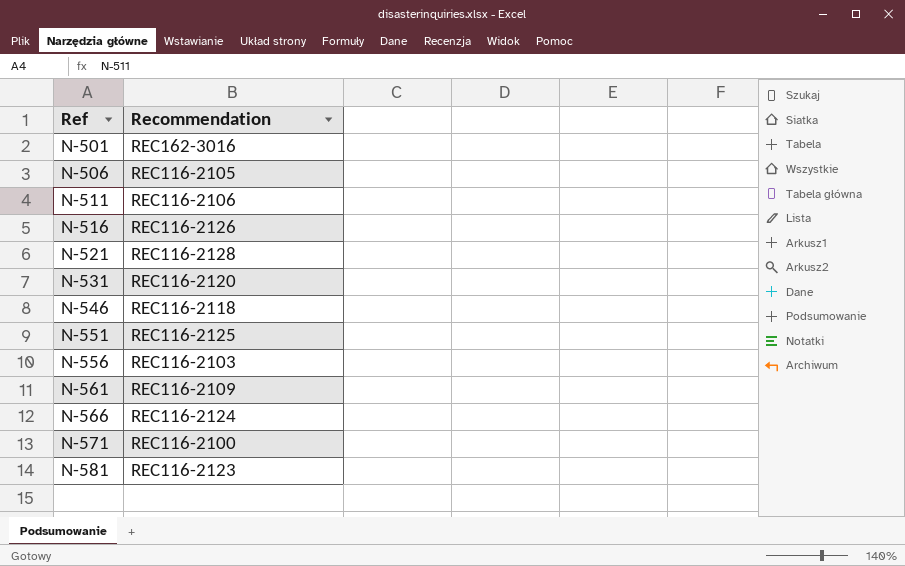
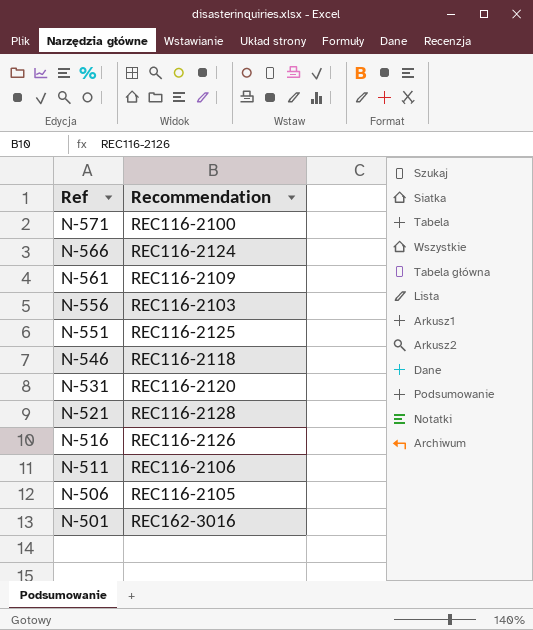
row order: Ref ascending -> Ref descending
row N-581: REC116-2123 -> none

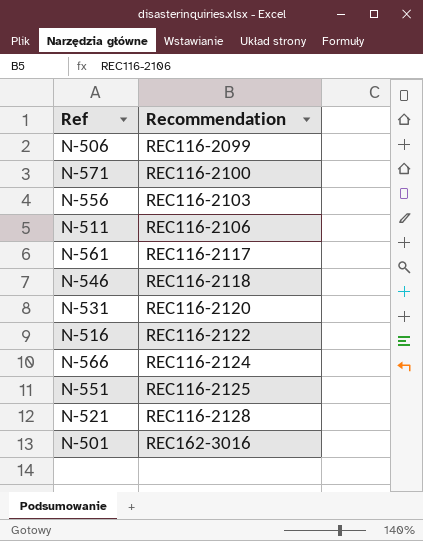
row order: Ref descending -> Recommendation ascending
N-506 | Recommendation: REC116-2105 -> REC116-2099
N-561 | Recommendation: REC116-2109 -> REC116-2117
N-516 | Recommendation: REC116-2126 -> REC116-2122

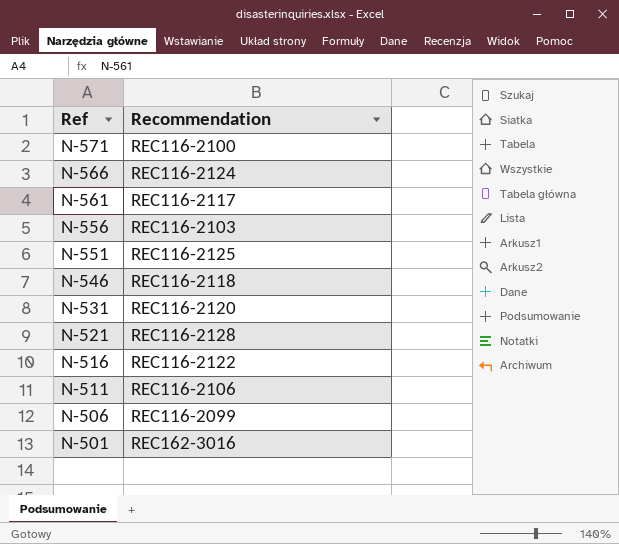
row order: Recommendation ascending -> Ref descending

